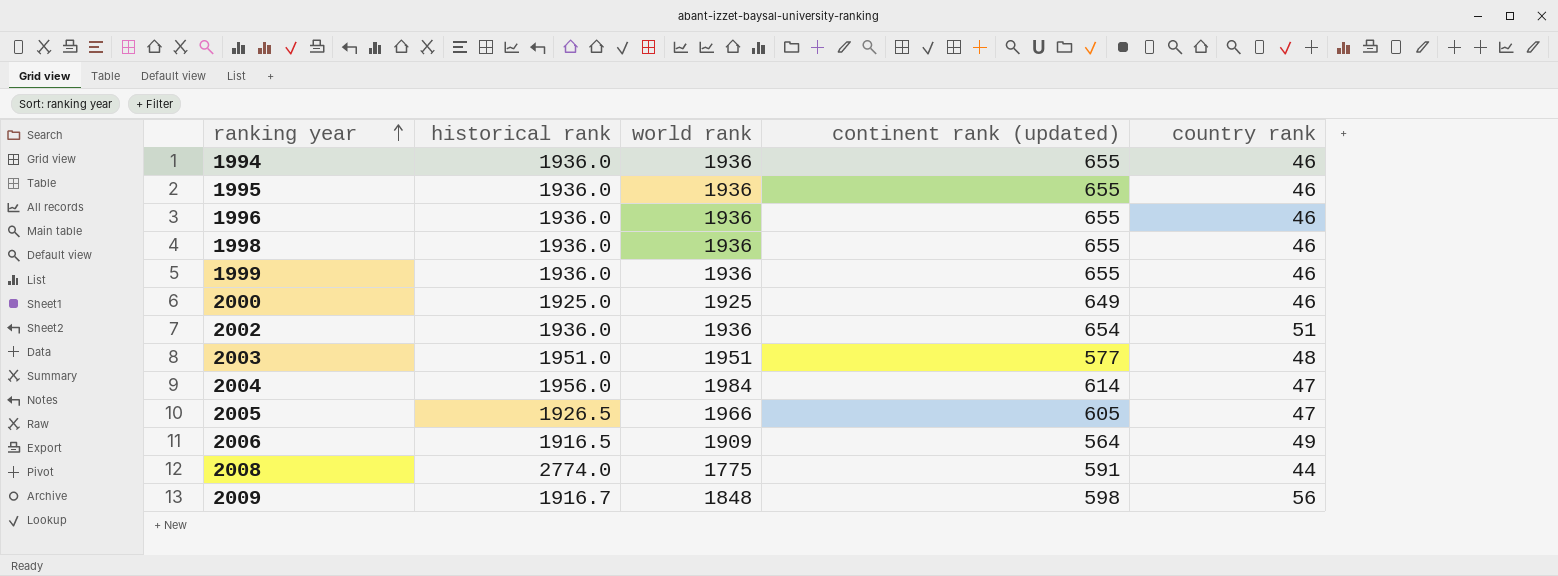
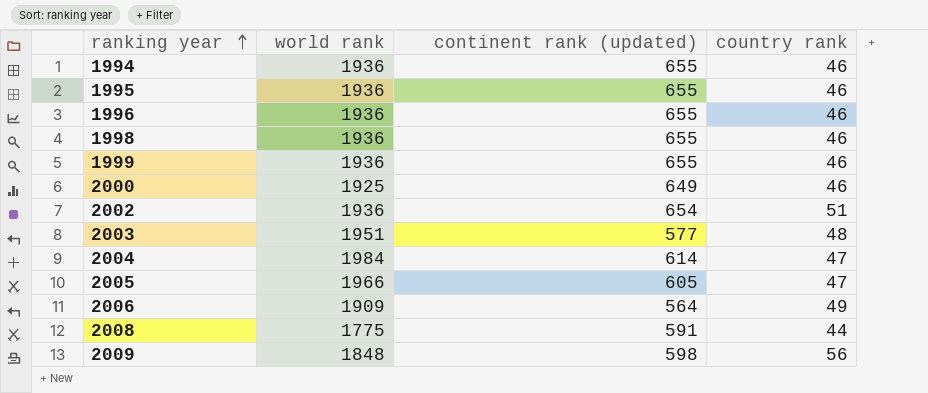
column historical rank | position: 2 -> none

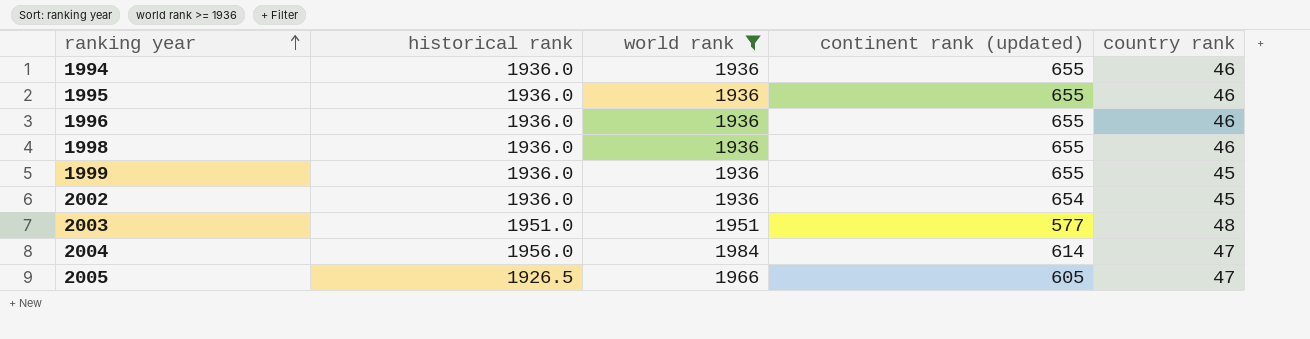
filter: none -> world rank >= 1936
column historical rank | position: none -> 2
1999 | country rank: 46 -> 45
2002 | country rank: 51 -> 45

